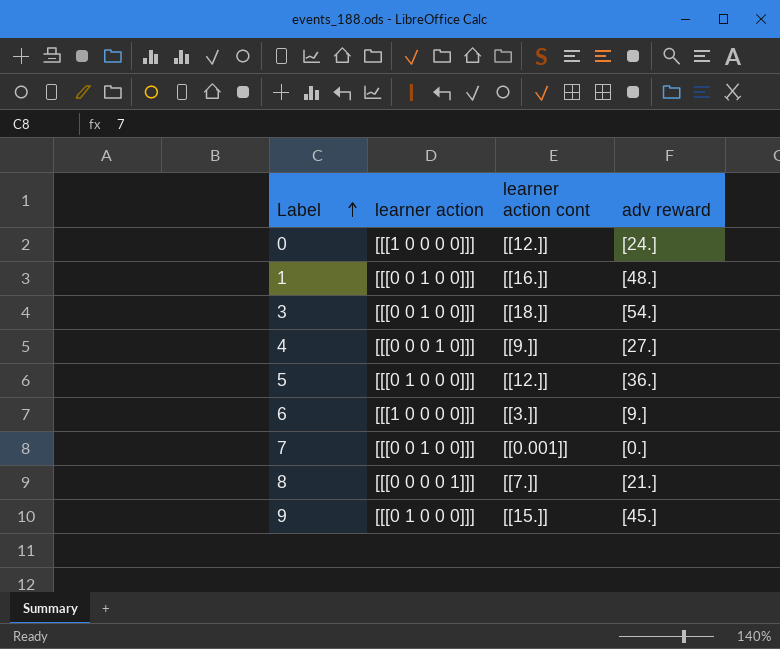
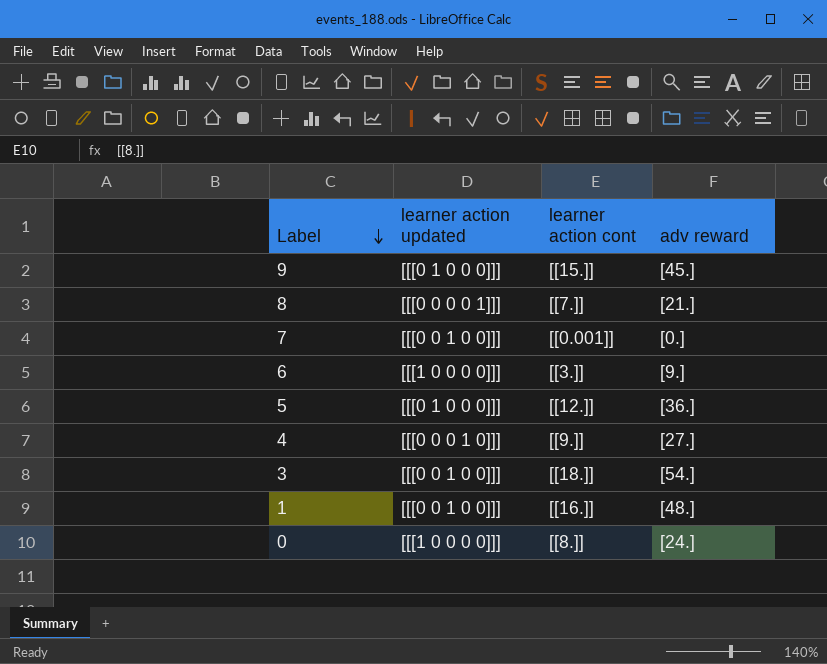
row order: Label ascending -> Label descending
column name: learner action -> learner action updated
0 | learner action cont: [[12.]] -> [[8.]]

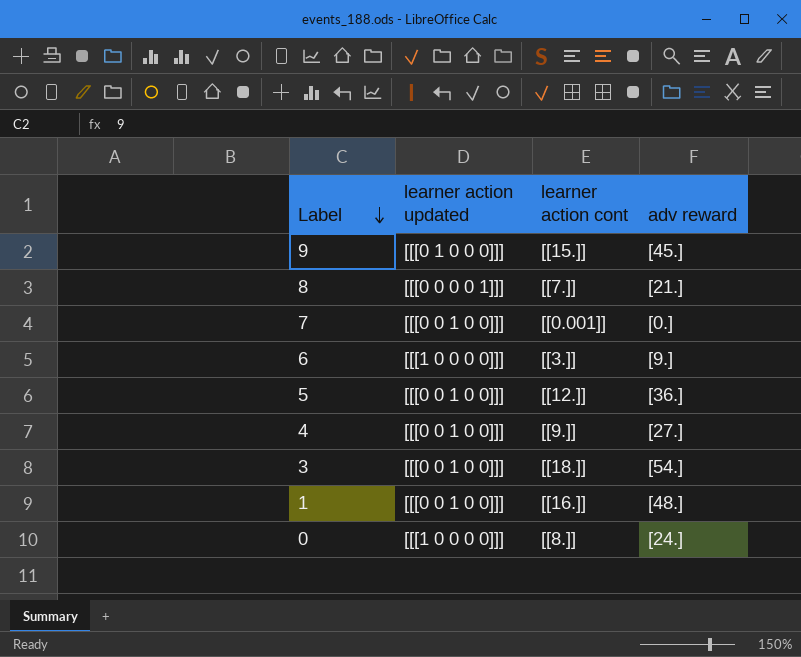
5 | learner action updated: [[[0 1 0 0 0]]] -> [[[0 0 1 0 0]]]
4 | learner action updated: [[[0 0 0 1 0]]] -> [[[0 0 1 0 0]]]

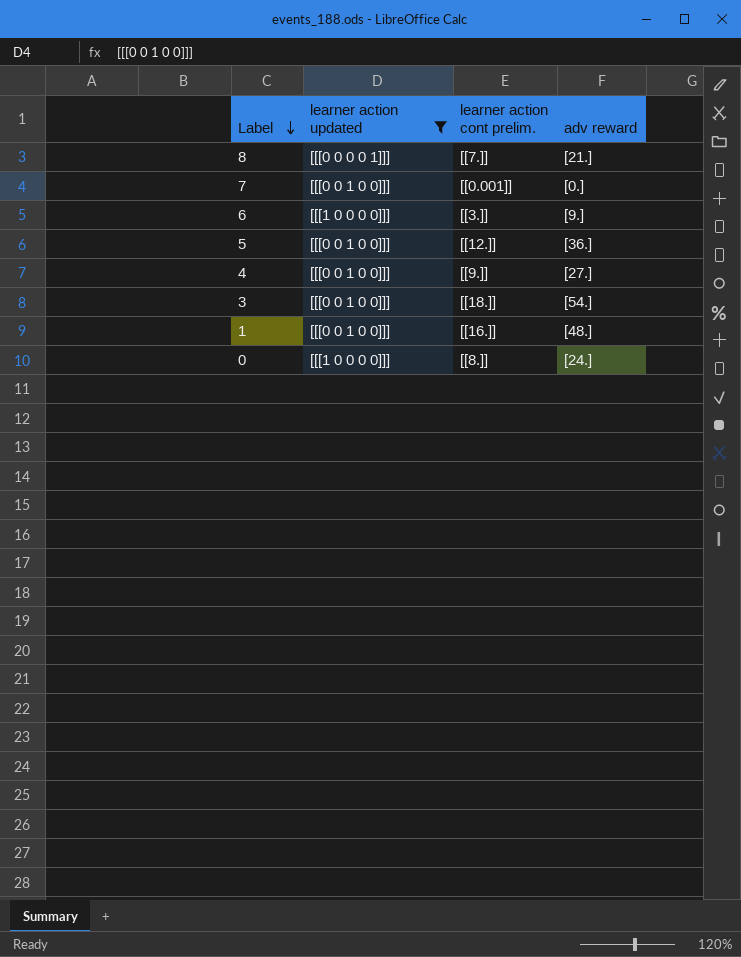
filter: none -> learner action updated != [[[0 1 0 0 0]]]
column name: learner action cont -> learner action cont prelim.

